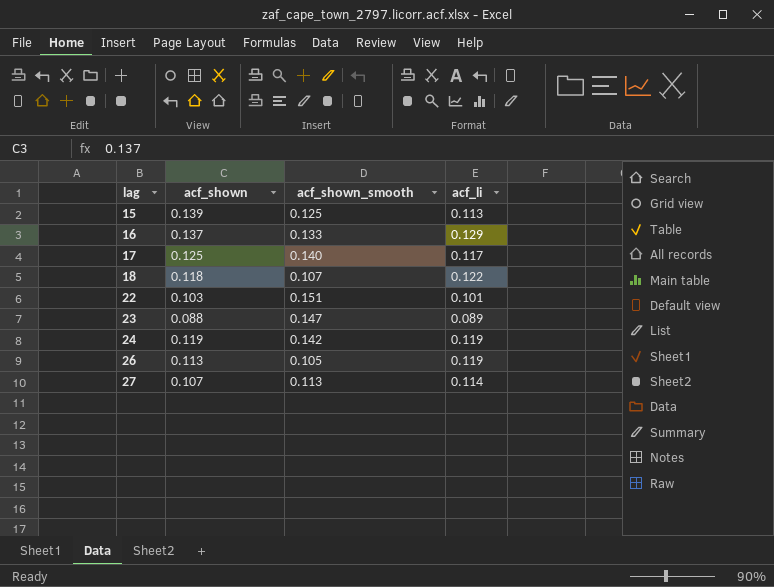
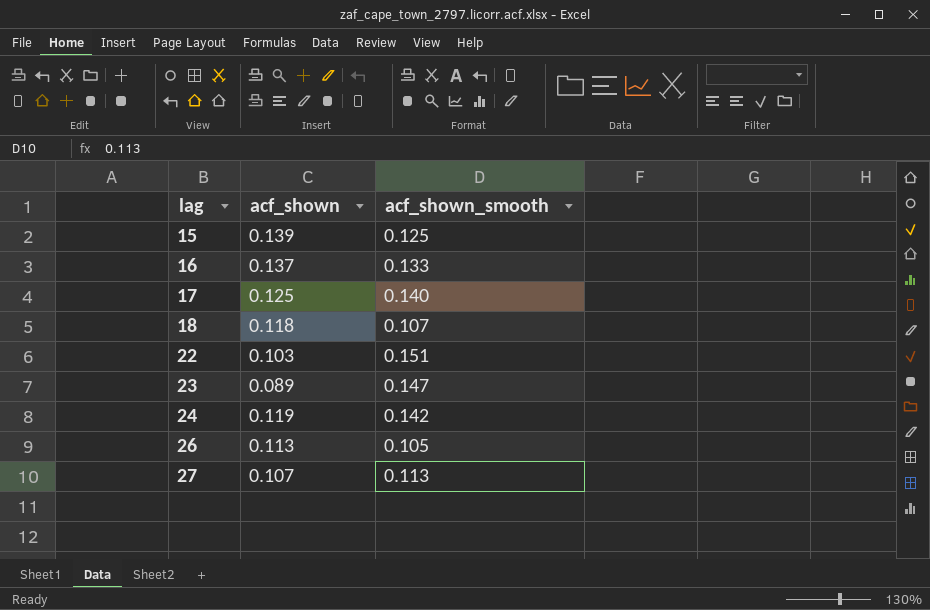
column acf_li | position: 4 -> none
23 | acf_shown: 0.088 -> 0.089

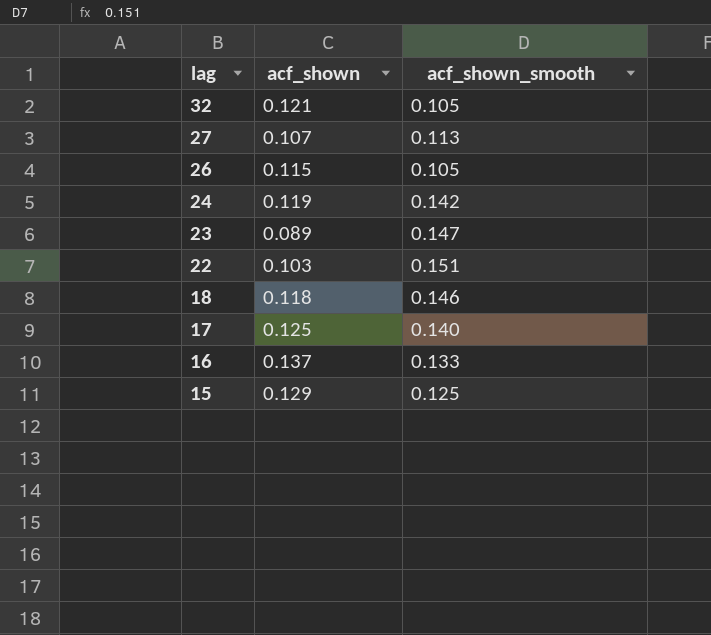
row order: lag ascending -> lag descending
row 32: none -> 0.121 | 0.105
26 | acf_shown: 0.113 -> 0.115
18 | acf_shown_smooth: 0.107 -> 0.146
15 | acf_shown: 0.139 -> 0.129

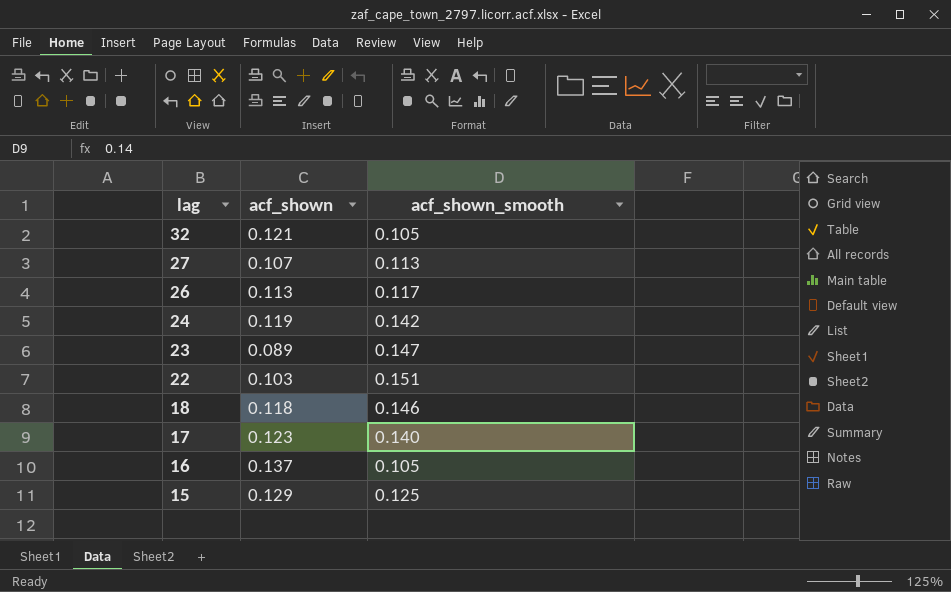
26 | acf_shown: 0.115 -> 0.113
26 | acf_shown_smooth: 0.105 -> 0.117
17 | acf_shown: 0.125 -> 0.123
16 | acf_shown_smooth: 0.133 -> 0.105

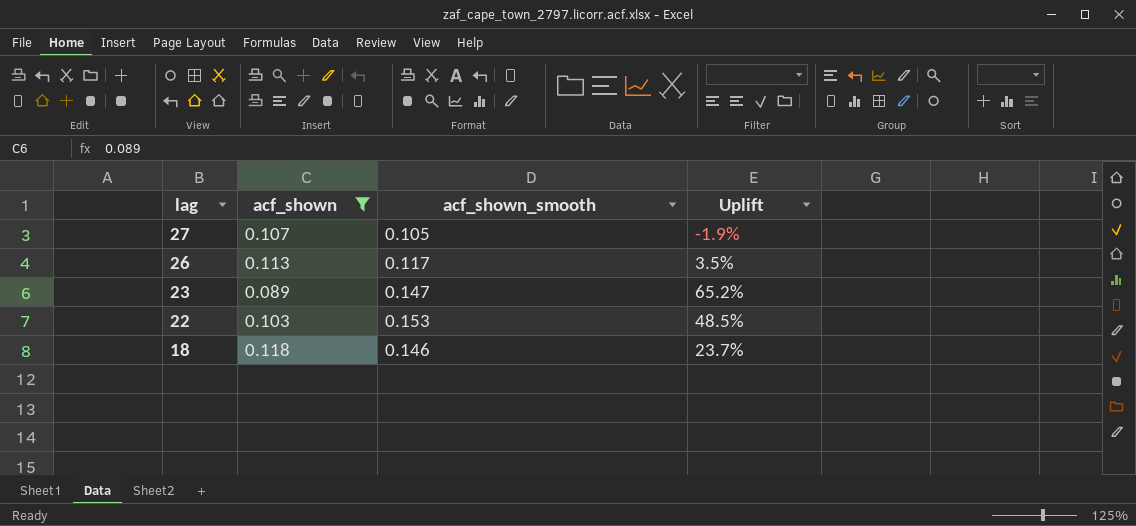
filter: none -> acf_shown <= 0.118
column Uplift | formula: none -> ([acf_shown_smooth] - [acf_shown]) / [acf_shown]
27 | acf_shown_smooth: 0.113 -> 0.105
22 | acf_shown_smooth: 0.151 -> 0.153

